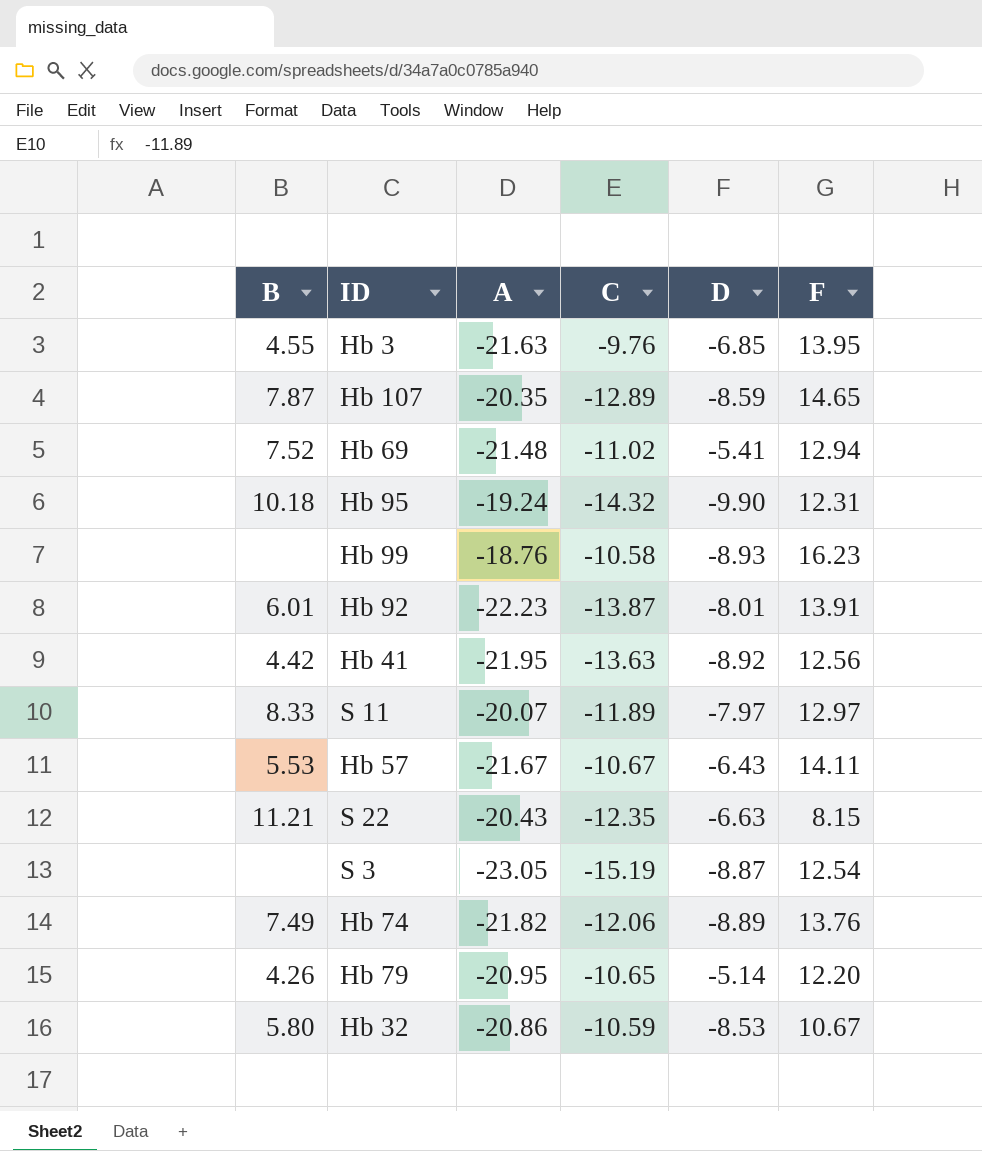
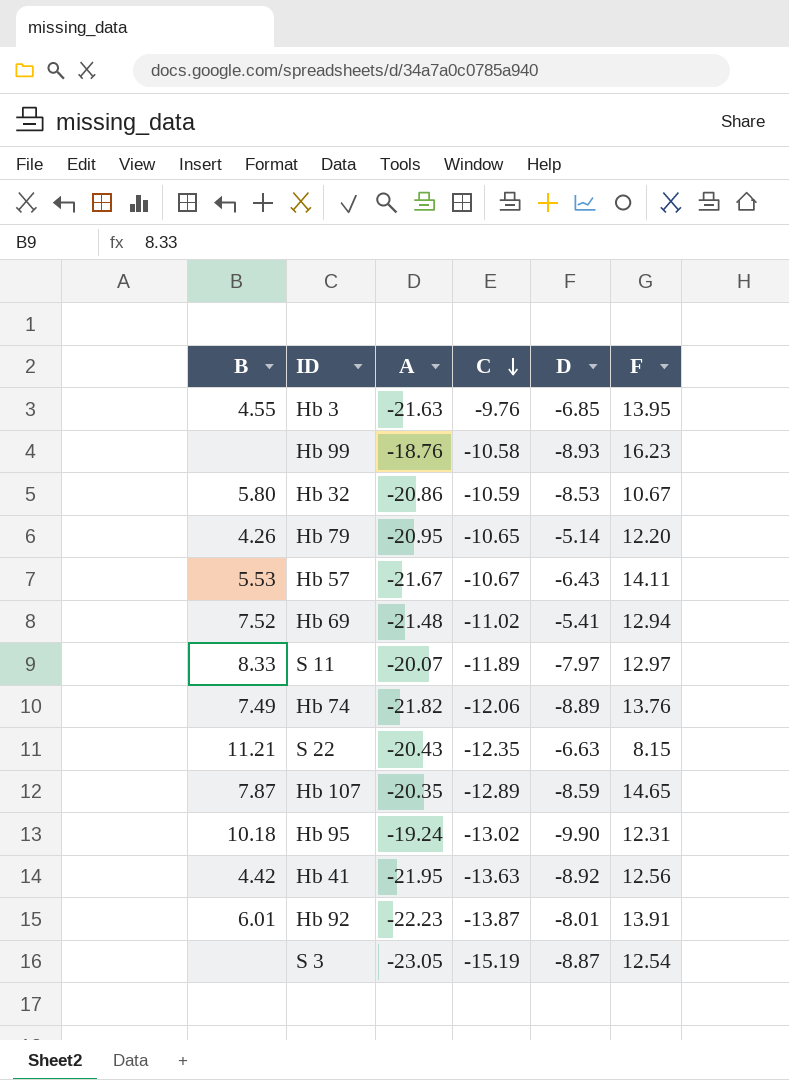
row order: none -> C descending
Hb 95 | C: -14.32 -> -13.02

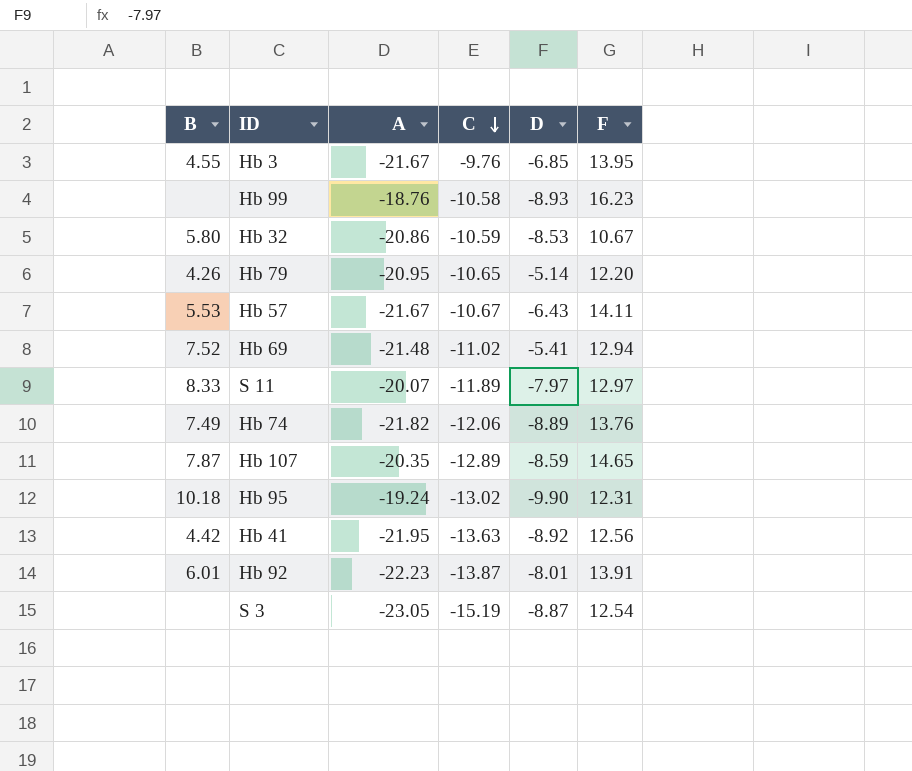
row S 22: 11.21 | -20.43 | -12.35 | -6.63 | 8.15 -> none
Hb 3 | A: -21.63 -> -21.67

